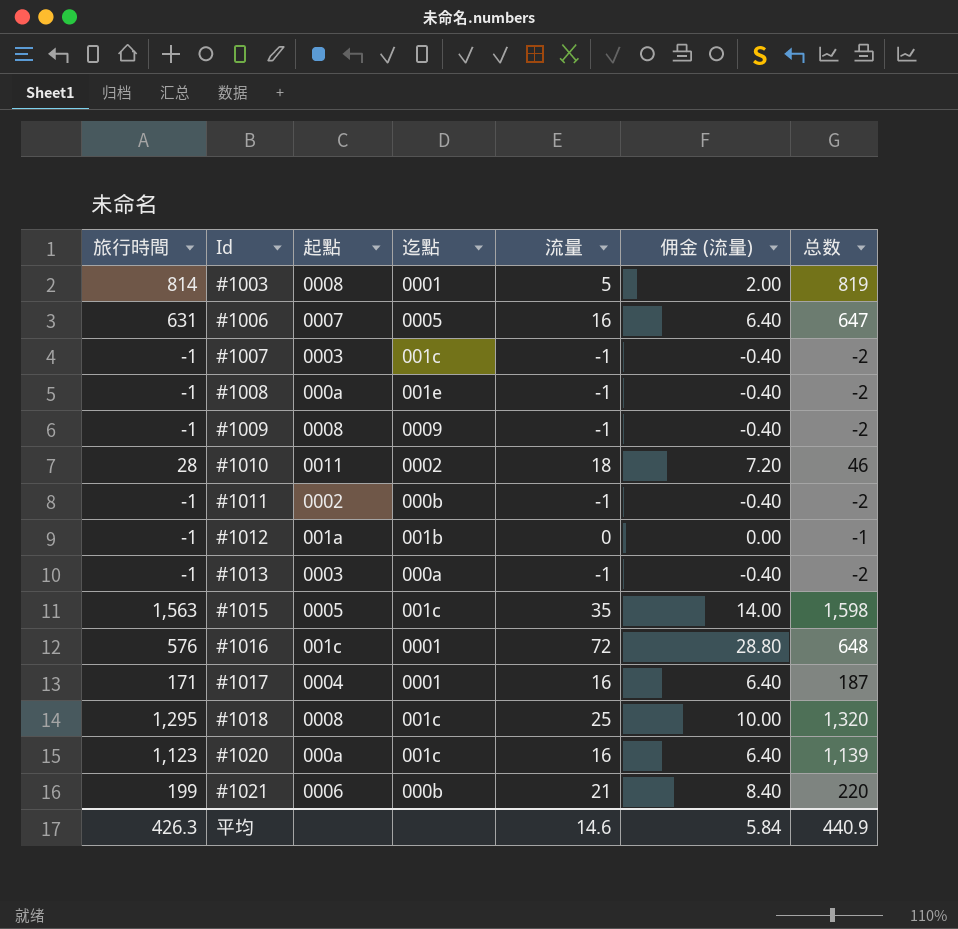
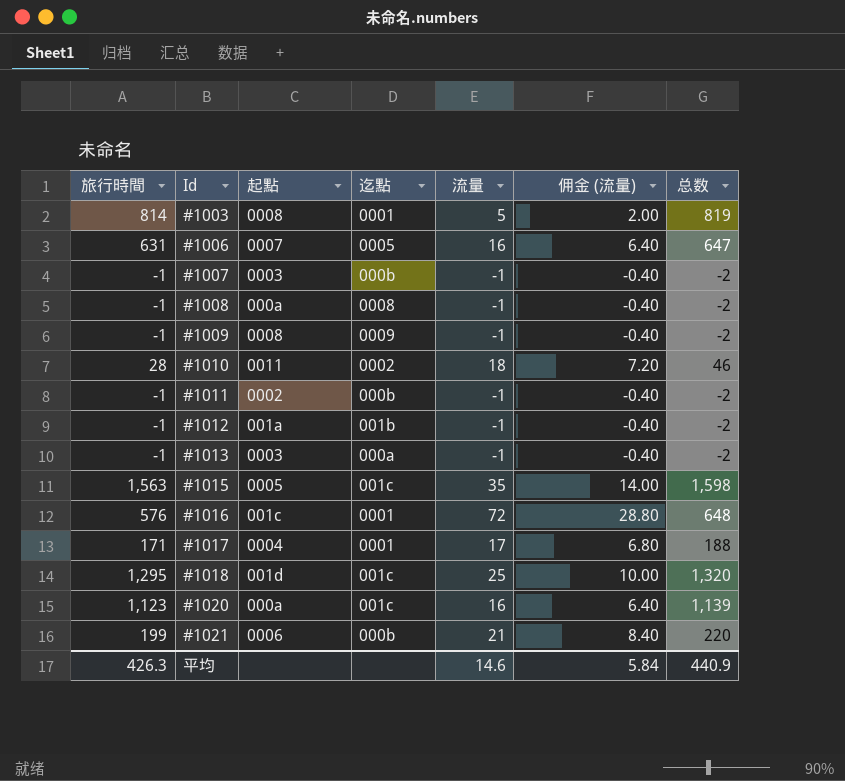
#1007 | 迄點: 001c -> 000b
#1008 | 迄點: 001e -> 0008
#1012 | 流量: 0 -> -1
#1012 | 佣金 (流量): 0.00 -> -0.40
#1012 | 总数: -1 -> -2
#1017 | 流量: 16 -> 17
#1017 | 佣金 (流量): 6.40 -> 6.80
#1017 | 总数: 187 -> 188
#1018 | 起點: 0008 -> 001d

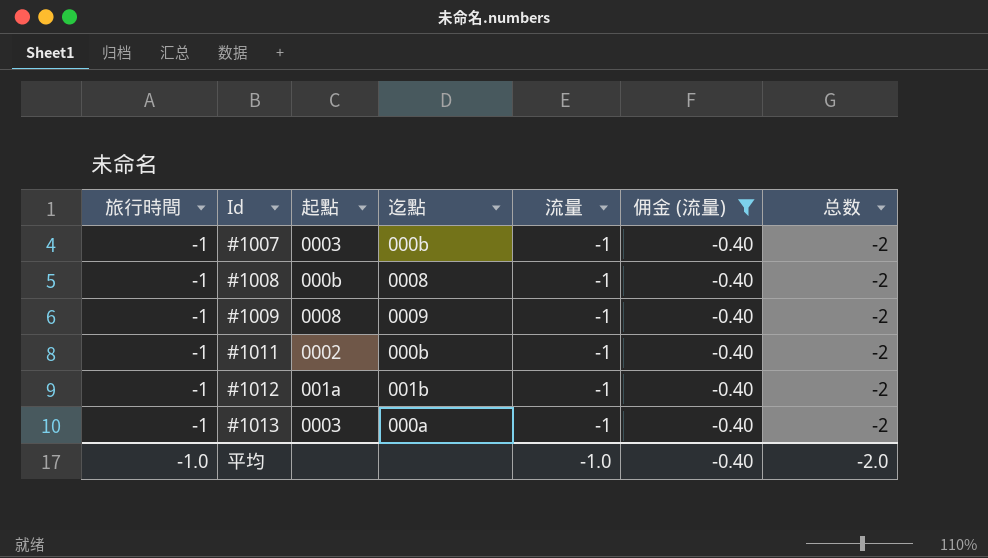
filter: none -> 佣金 (流量) = -0.40
#1008 | 起點: 000a -> 000b
平均 | 旅行時間: 426.3 -> -1.0
平均 | 流量: 14.6 -> -1.0
平均 | 佣金 (流量): 5.84 -> -0.40
平均 | 总数: 440.9 -> -2.0

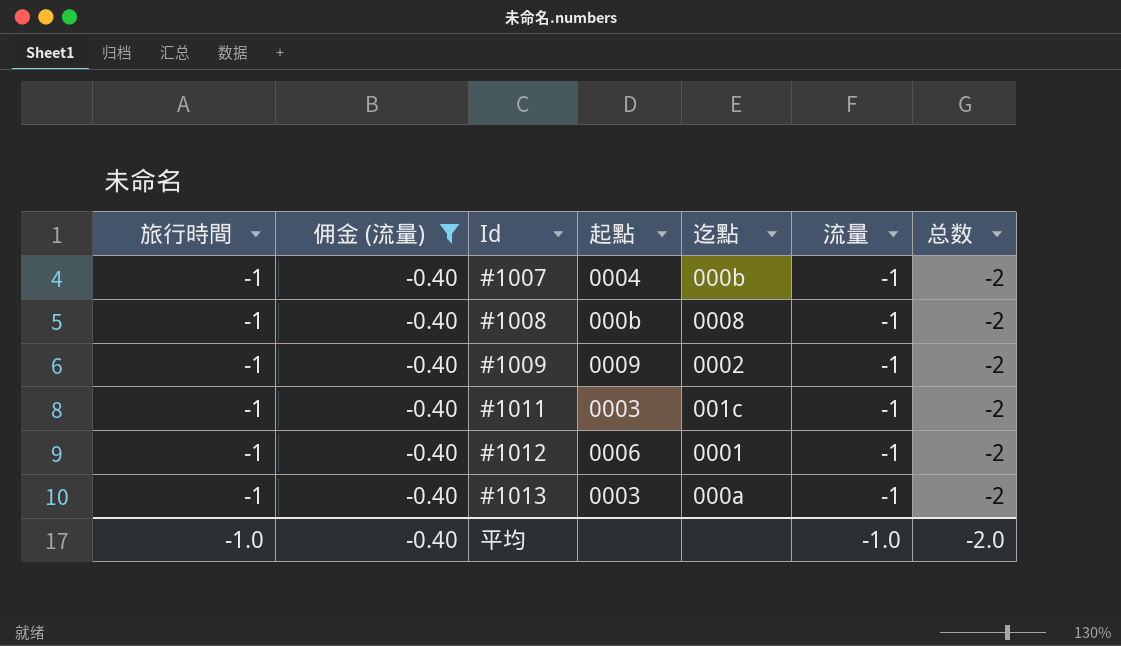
column 佣金 (流量) | position: 6 -> 2
#1007 | 起點: 0003 -> 0004
#1009 | 起點: 0008 -> 0009
#1009 | 迄點: 0009 -> 0002
#1011 | 起點: 0002 -> 0003
#1011 | 迄點: 000b -> 001c
#1012 | 起點: 001a -> 0006
#1012 | 迄點: 001b -> 0001

